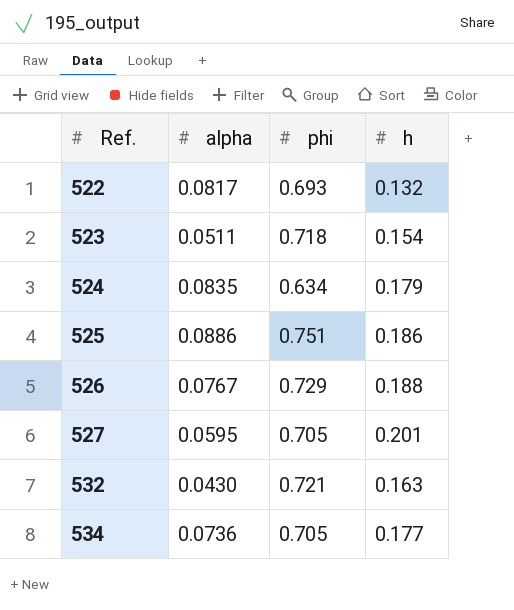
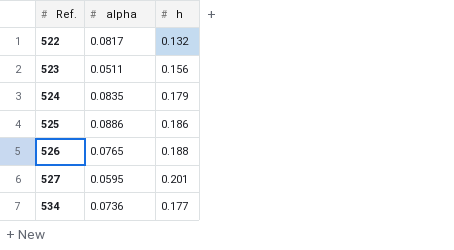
column phi | position: 3 -> none
row 532: 0.0430 | 0.721 | 0.163 -> none
523 | h: 0.154 -> 0.156
526 | alpha: 0.0767 -> 0.0765

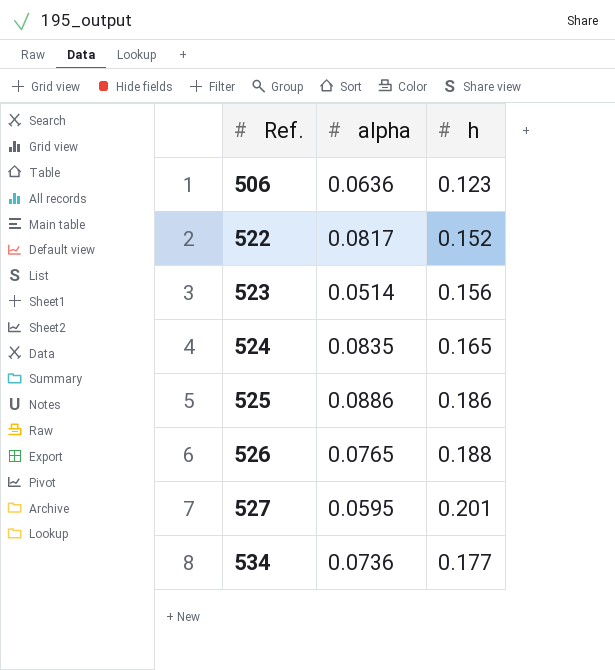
row 506: none -> 0.0636 | 0.123
522 | h: 0.132 -> 0.152
523 | alpha: 0.0511 -> 0.0514
524 | h: 0.179 -> 0.165

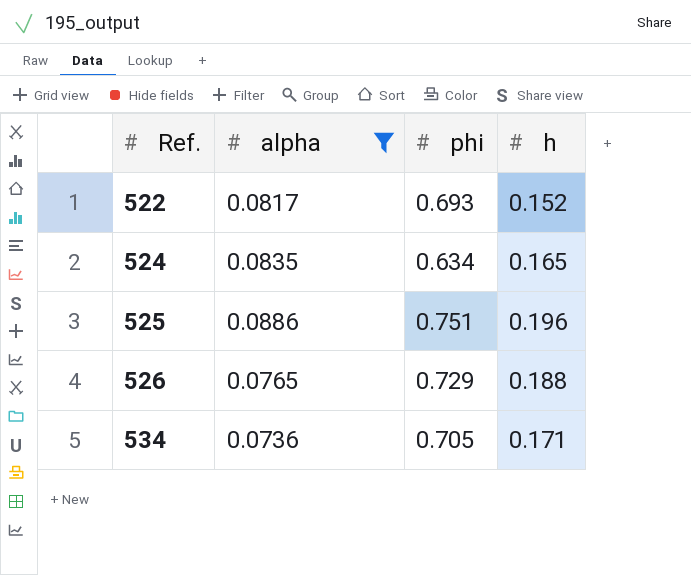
filter: none -> alpha >= 0.0736
column phi | position: none -> 3
525 | h: 0.186 -> 0.196
534 | h: 0.177 -> 0.171

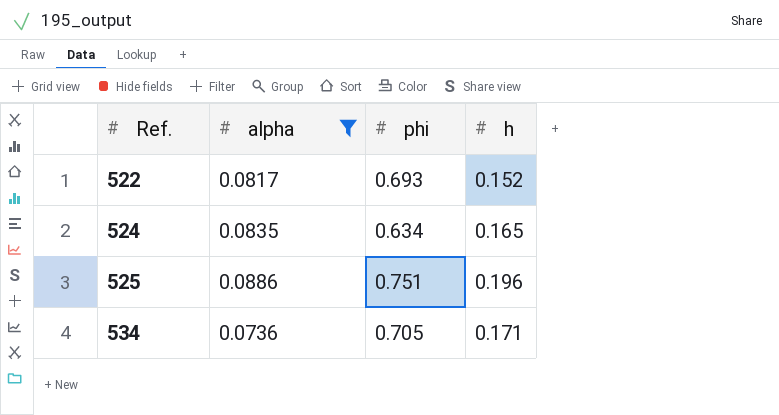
row 526: 0.0765 | 0.729 | 0.188 -> none

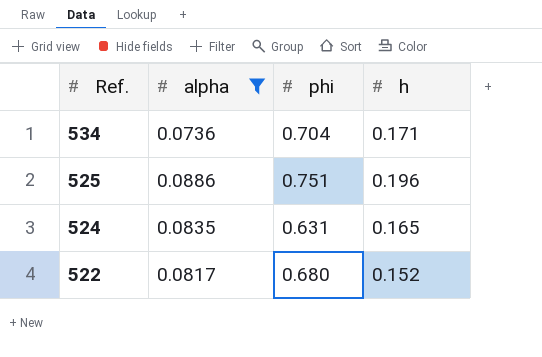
row order: Ref. ascending -> Ref. descending
534 | phi: 0.705 -> 0.704
524 | phi: 0.634 -> 0.631
522 | phi: 0.693 -> 0.680

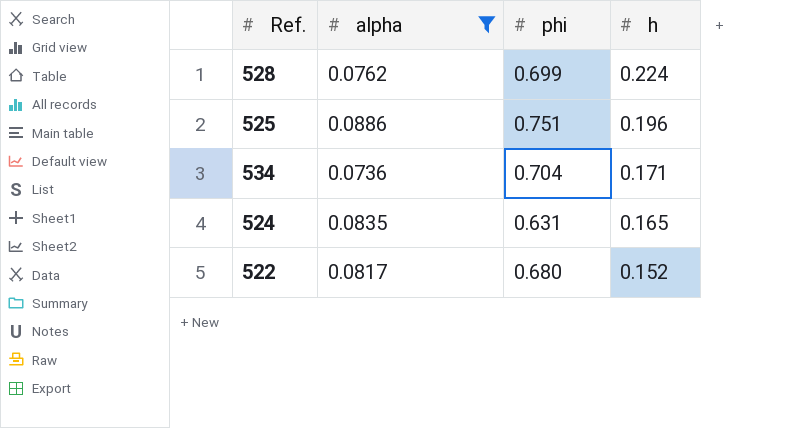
row order: Ref. descending -> h descending
row 528: none -> 0.0762 | 0.699 | 0.224

